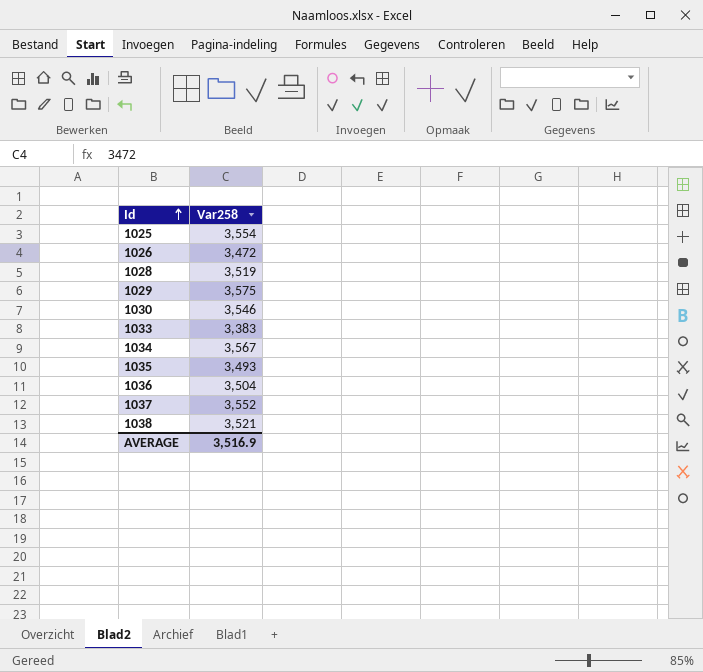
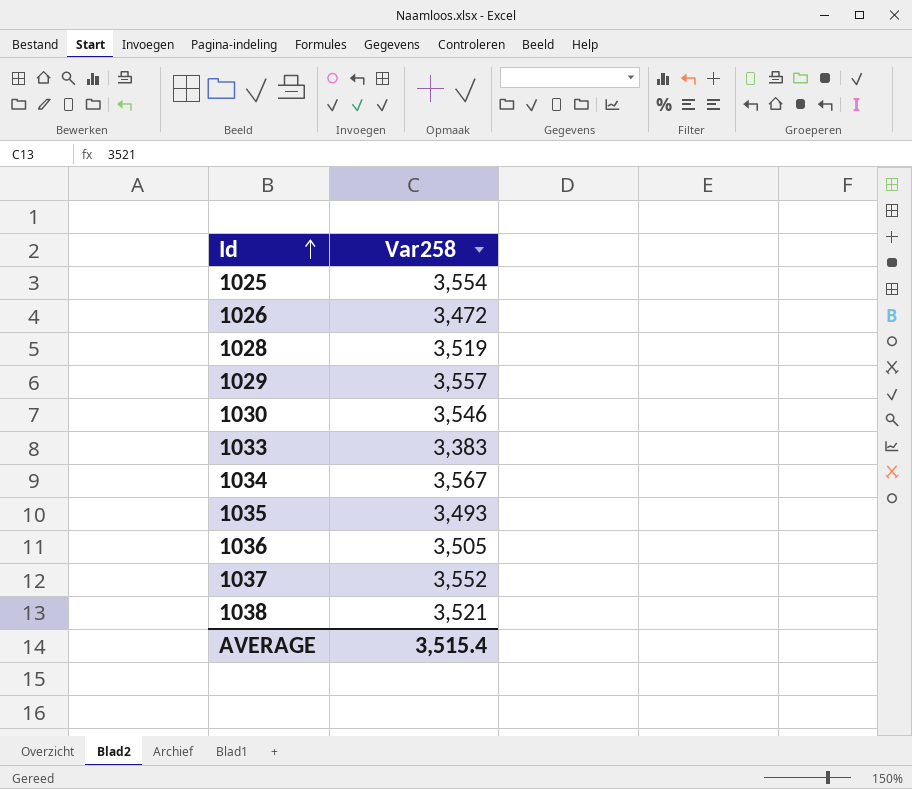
1029 | Var258: 3,575 -> 3,557
1036 | Var258: 3,504 -> 3,505
AVERAGE | Var258: 3,516.9 -> 3,515.4

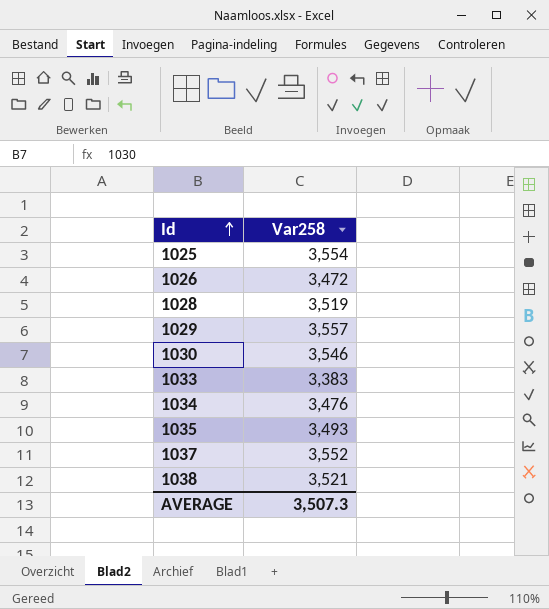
row 1036: 3,505 -> none
1034 | Var258: 3,567 -> 3,476
AVERAGE | Var258: 3,515.4 -> 3,507.3

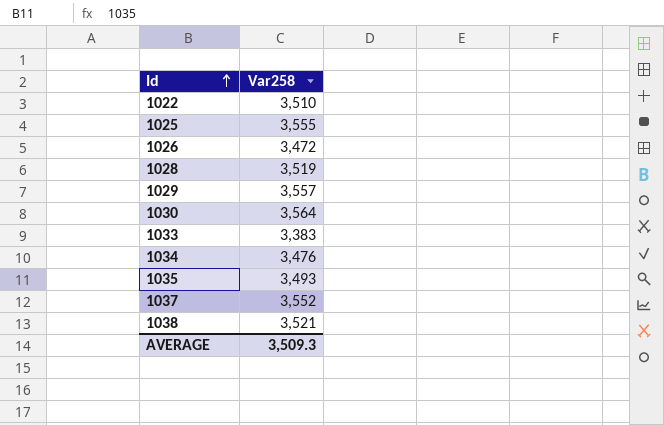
row 1022: none -> 3,510
1025 | Var258: 3,554 -> 3,555
1030 | Var258: 3,546 -> 3,564
AVERAGE | Var258: 3,507.3 -> 3,509.3

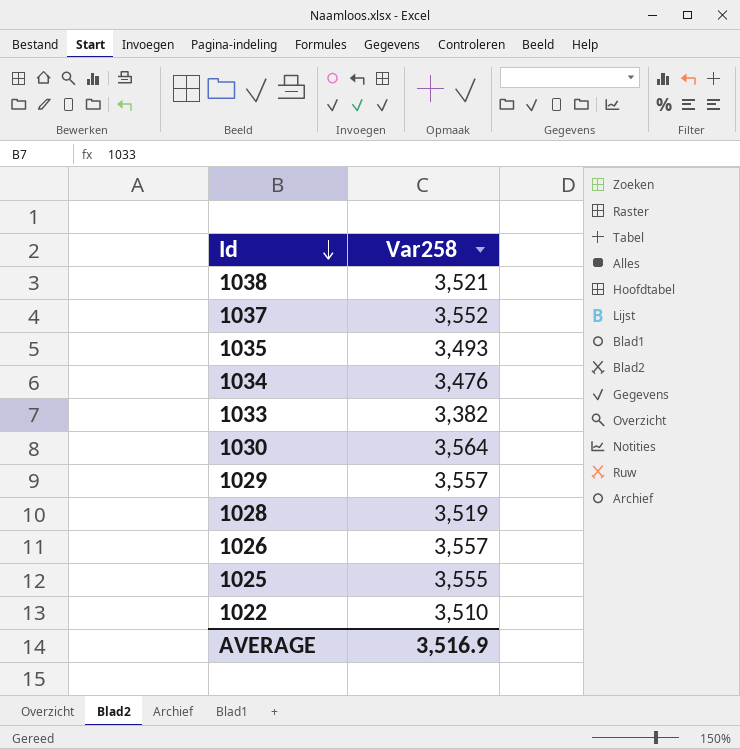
row order: Id ascending -> Id descending
1033 | Var258: 3,383 -> 3,382
1026 | Var258: 3,472 -> 3,557
AVERAGE | Var258: 3,509.3 -> 3,516.9

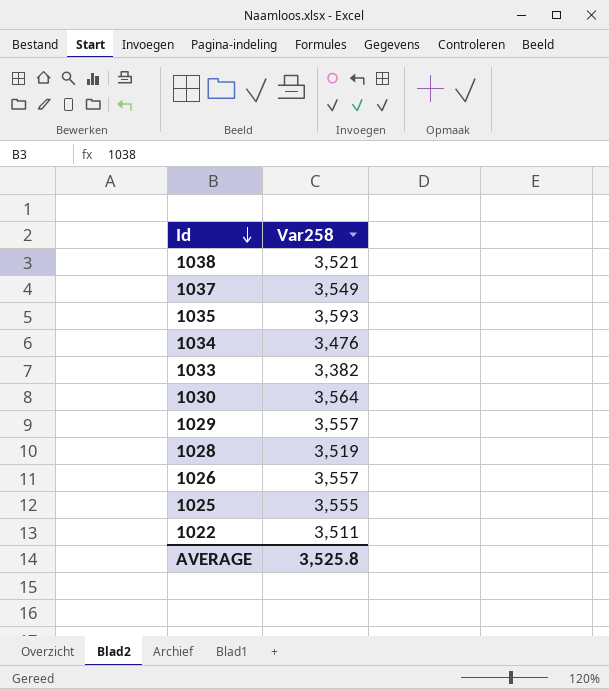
1037 | Var258: 3,552 -> 3,549
1035 | Var258: 3,493 -> 3,593
1022 | Var258: 3,510 -> 3,511
AVERAGE | Var258: 3,516.9 -> 3,525.8

